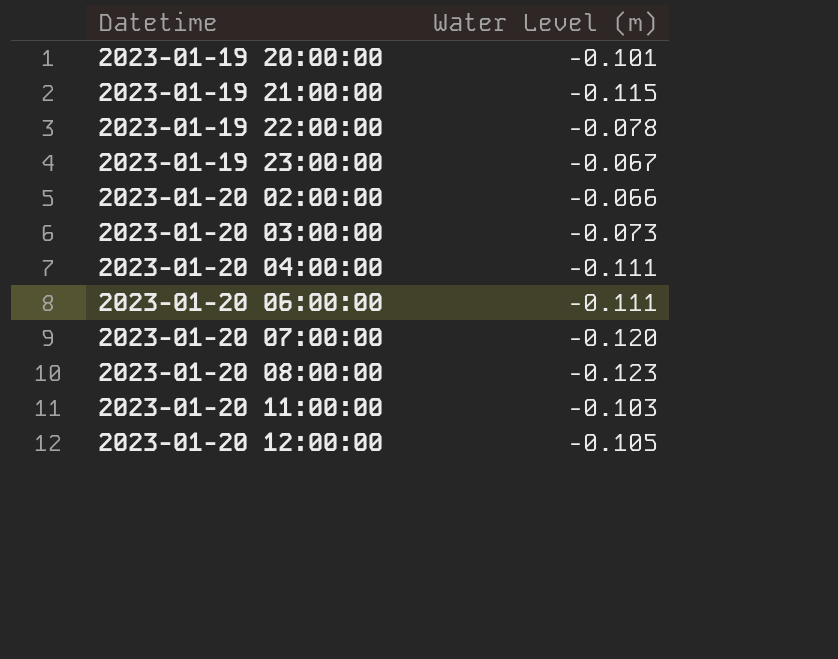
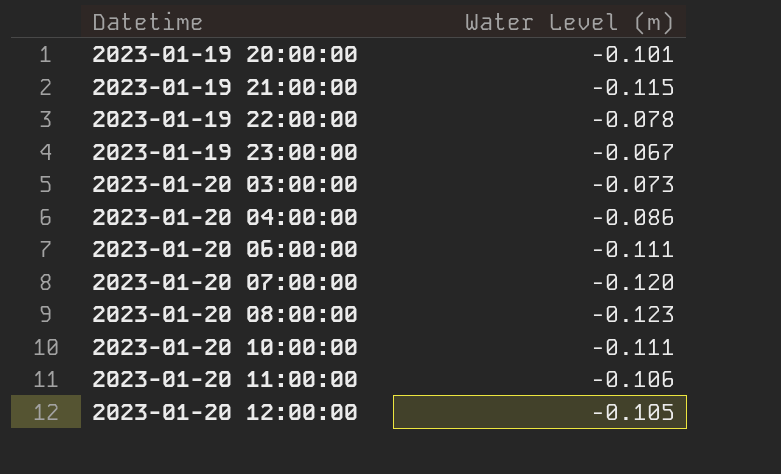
row 2023-01-20 02:00:00: -0.066 -> none
2023-01-20 04:00:00 | Water Level (m): -0.111 -> -0.086
row 2023-01-20 10:00:00: none -> -0.111
2023-01-20 11:00:00 | Water Level (m): -0.103 -> -0.106

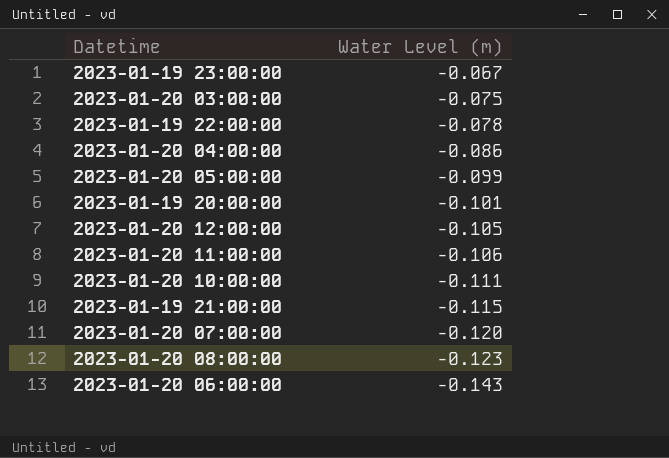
row order: Datetime ascending -> Water Level (m) descending
2023-01-20 03:00:00 | Water Level (m): -0.073 -> -0.075
row 2023-01-20 05:00:00: none -> -0.099
2023-01-20 06:00:00 | Water Level (m): -0.111 -> -0.143

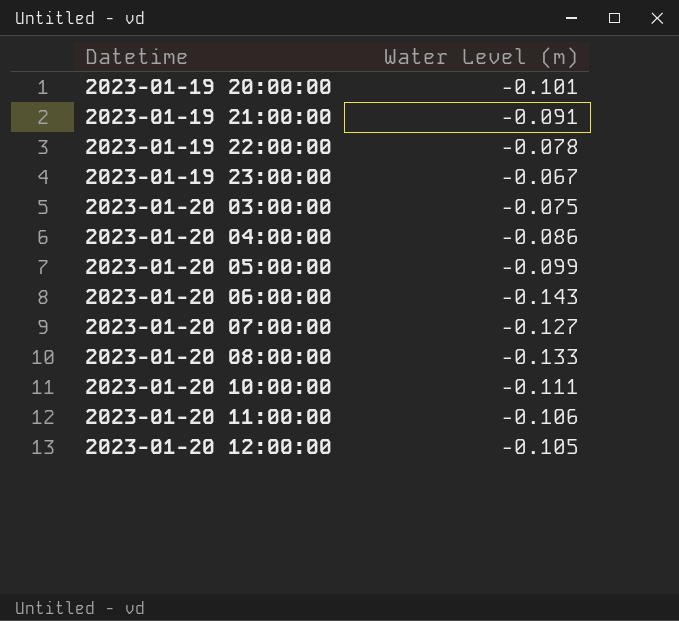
row order: Water Level (m) descending -> Datetime ascending
2023-01-19 21:00:00 | Water Level (m): -0.115 -> -0.091
2023-01-20 07:00:00 | Water Level (m): -0.120 -> -0.127
2023-01-20 08:00:00 | Water Level (m): -0.123 -> -0.133

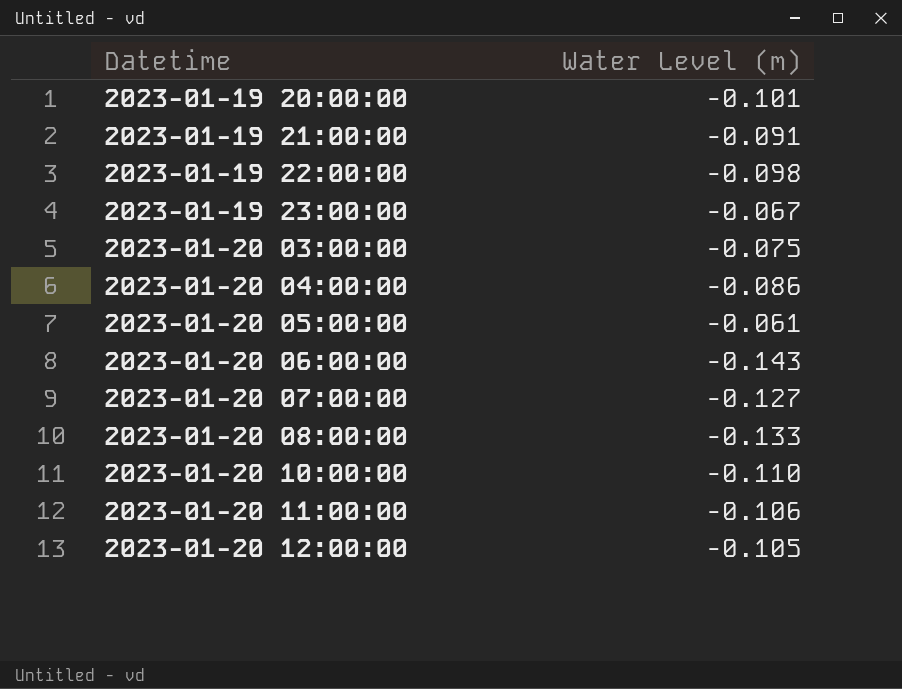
2023-01-19 22:00:00 | Water Level (m): -0.078 -> -0.098
2023-01-20 05:00:00 | Water Level (m): -0.099 -> -0.061
2023-01-20 10:00:00 | Water Level (m): -0.111 -> -0.110

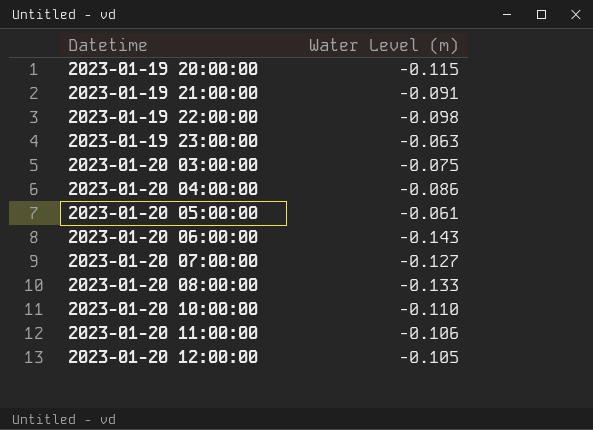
2023-01-19 20:00:00 | Water Level (m): -0.101 -> -0.115
2023-01-19 23:00:00 | Water Level (m): -0.067 -> -0.063

